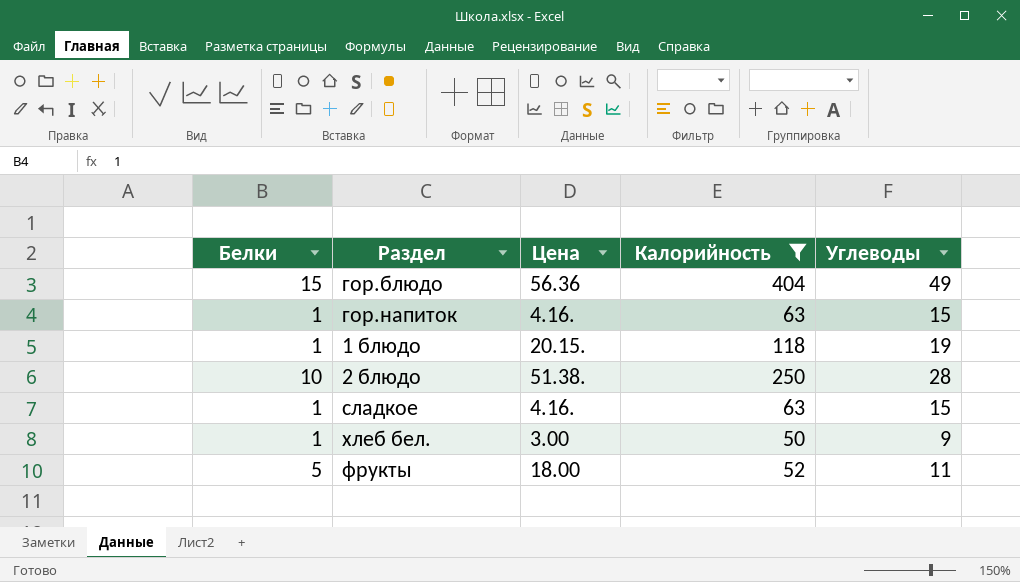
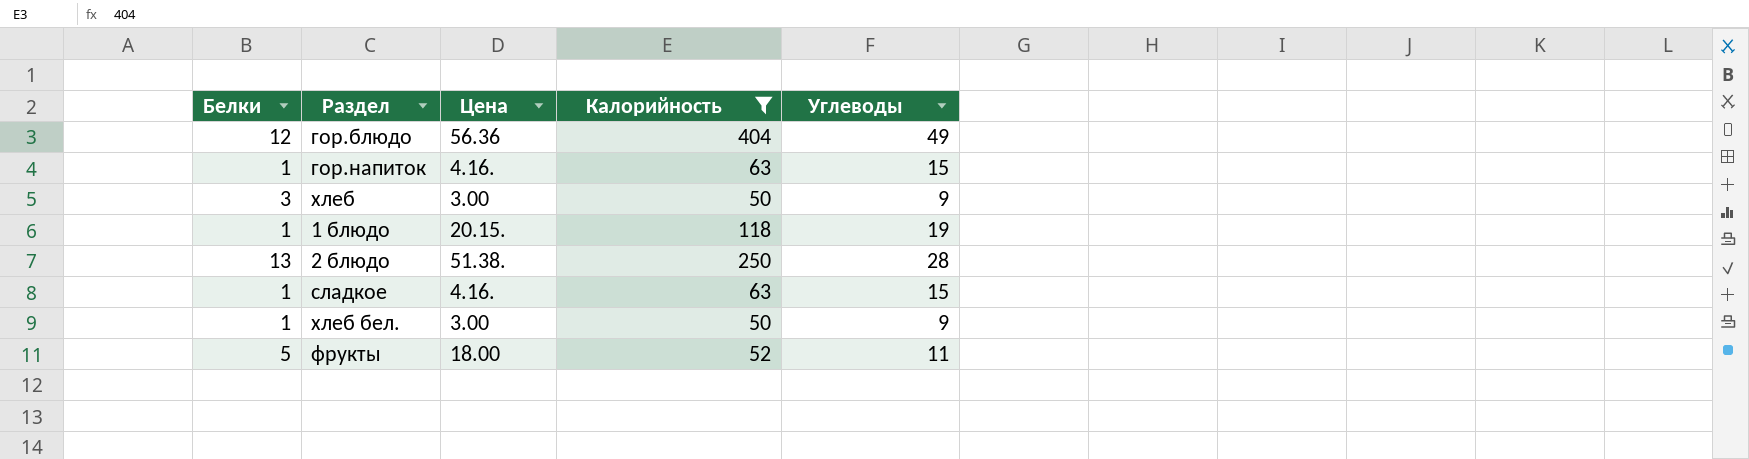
гор.блюдо | Белки: 15 -> 12
row хлеб: none -> 3 | 3.00 | 50 | 9
2 блюдо | Белки: 10 -> 13

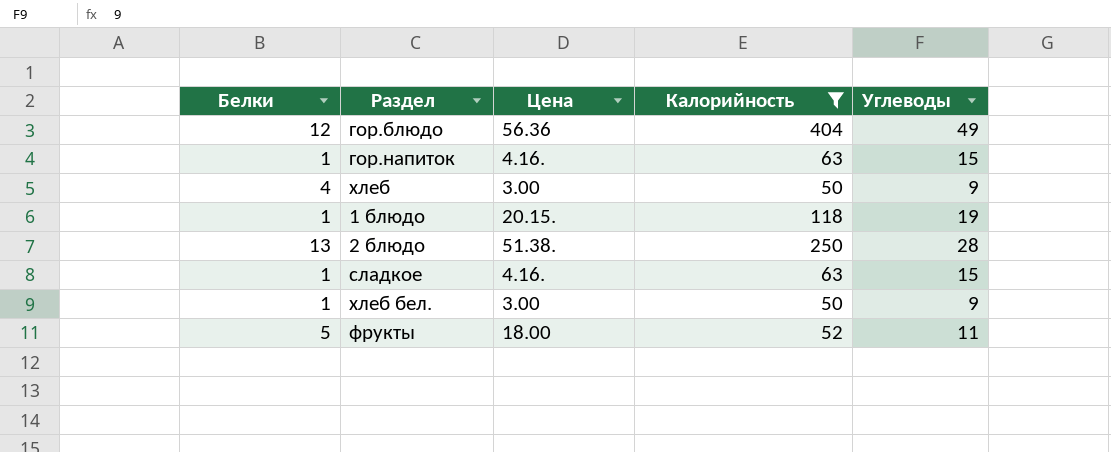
хлеб | Белки: 3 -> 4

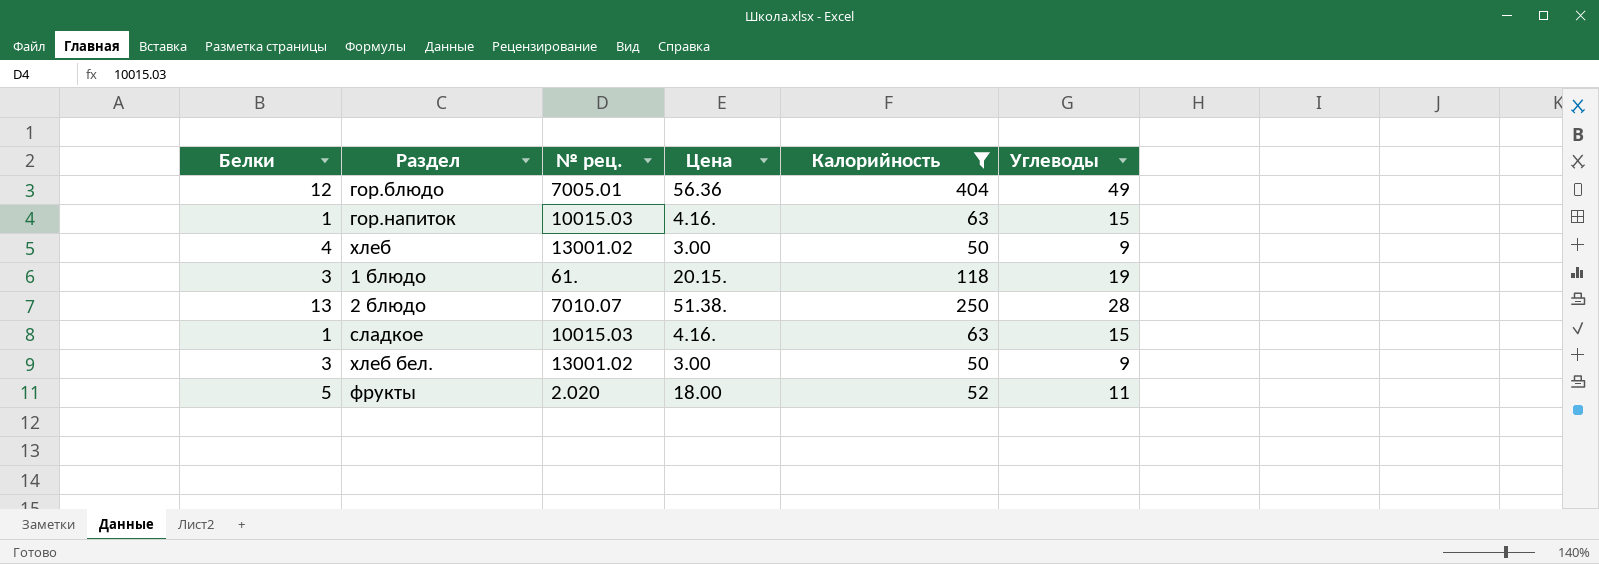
column № рец. | position: none -> 3
1 блюдо | Белки: 1 -> 3
хлеб бел. | Белки: 1 -> 3

